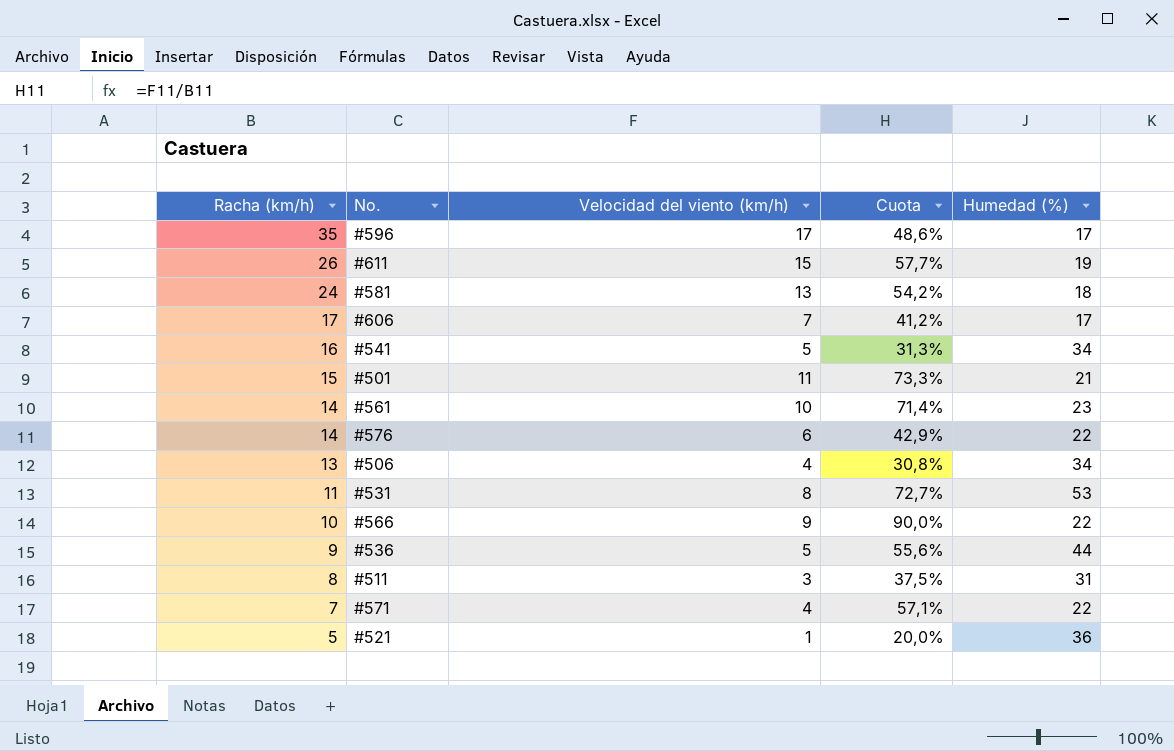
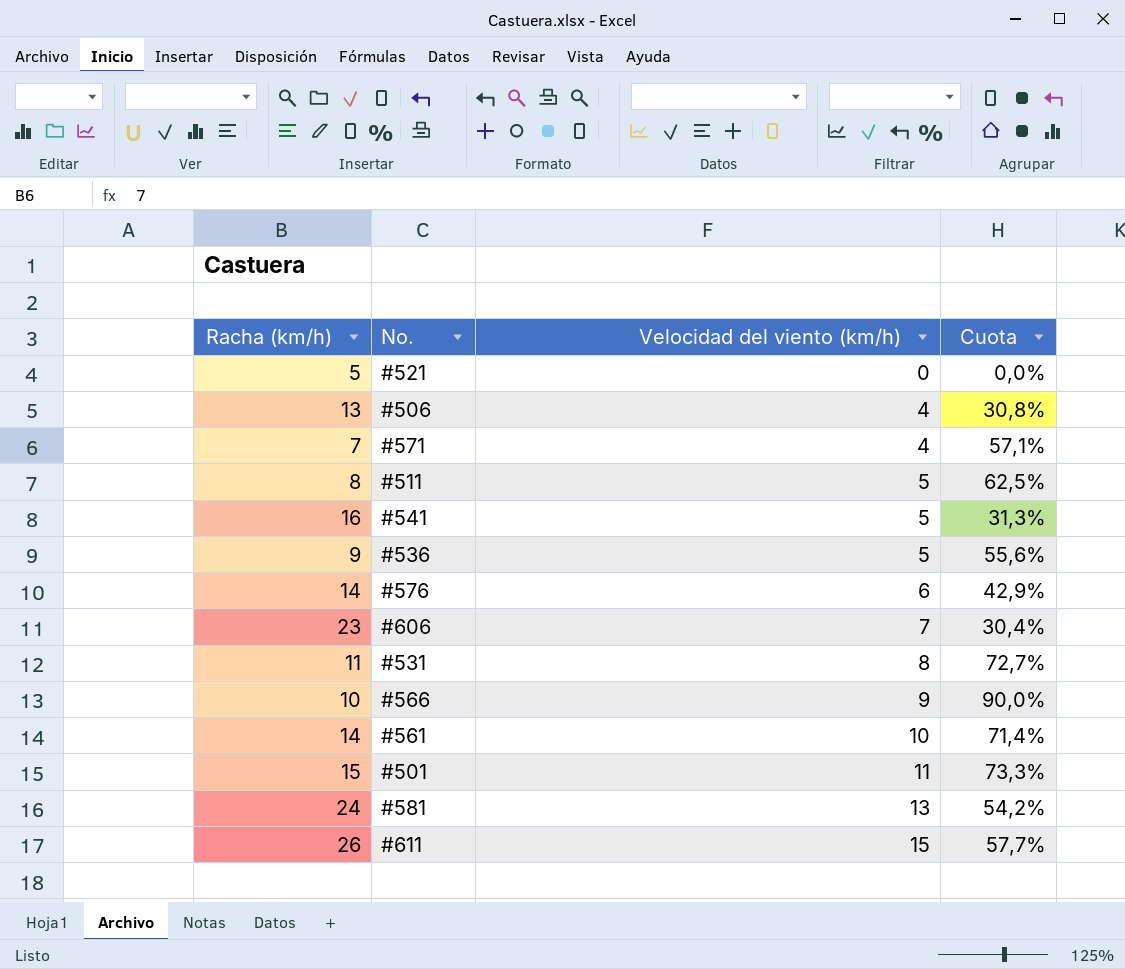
row order: Racha (km/h) descending -> Velocidad del viento (km/h) ascending
column Humedad (%) | position: 5 -> none
row #596: 35 | 17 | 48,6% | 17 -> none
#521 | Velocidad del viento (km/h): 1 -> 0
#521 | Cuota: 20,0% -> 0,0%
#511 | Velocidad del viento (km/h): 3 -> 5
#511 | Cuota: 37,5% -> 62,5%
#606 | Racha (km/h): 17 -> 23
#606 | Cuota: 41,2% -> 30,4%

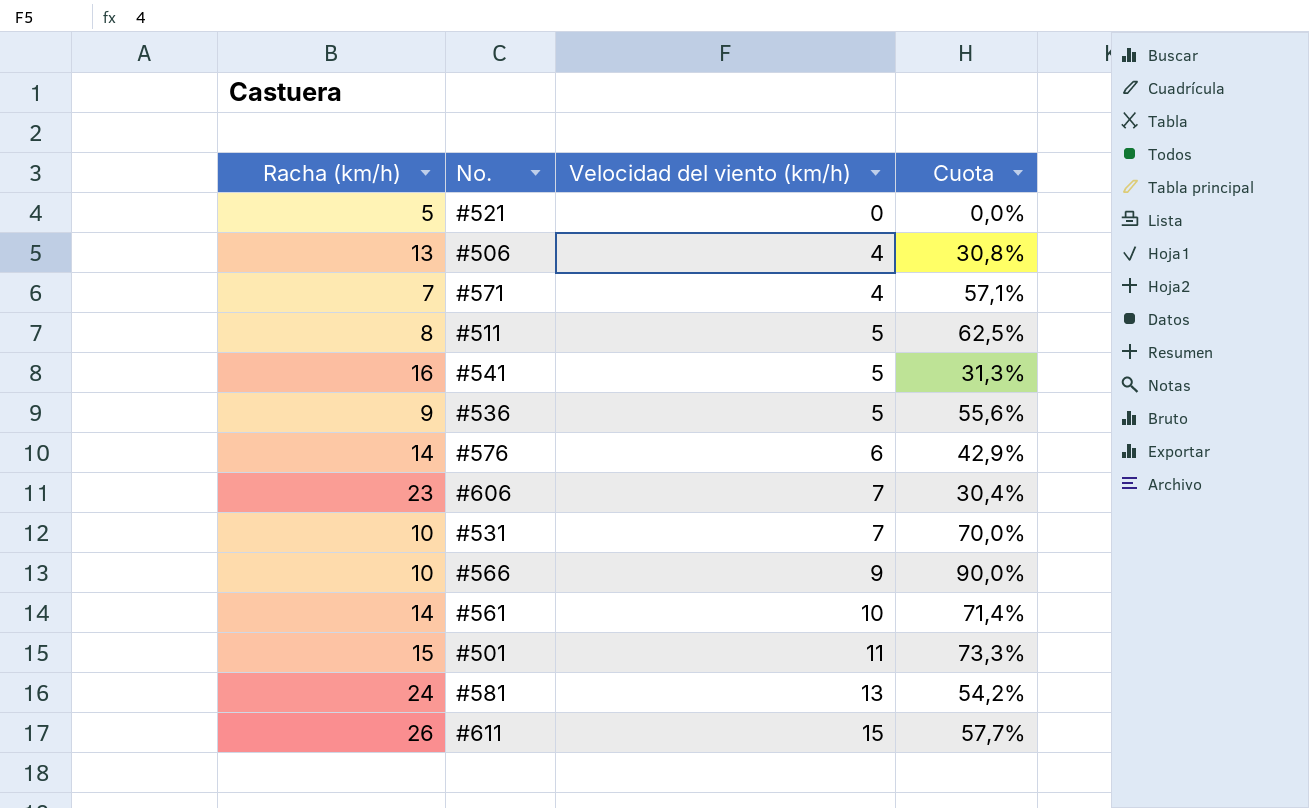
#531 | Racha (km/h): 11 -> 10
#531 | Velocidad del viento (km/h): 8 -> 7
#531 | Cuota: 72,7% -> 70,0%

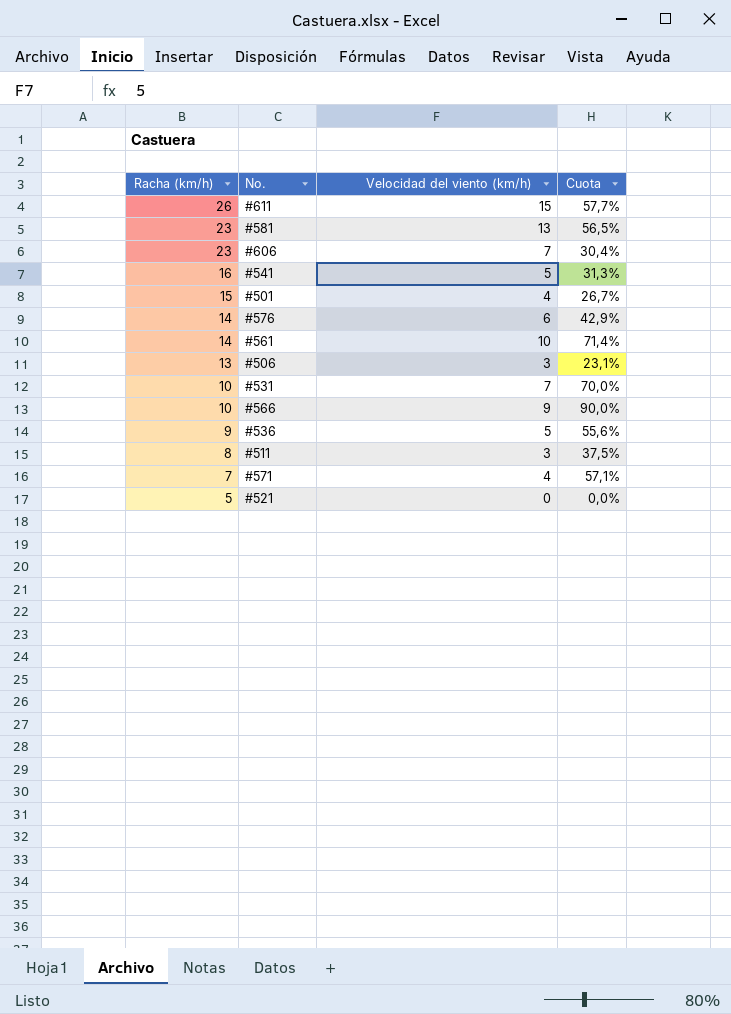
row order: Velocidad del viento (km/h) ascending -> Racha (km/h) descending
#581 | Racha (km/h): 24 -> 23
#581 | Cuota: 54,2% -> 56,5%
#501 | Velocidad del viento (km/h): 11 -> 4
#501 | Cuota: 73,3% -> 26,7%
#506 | Velocidad del viento (km/h): 4 -> 3
#506 | Cuota: 30,8% -> 23,1%
#511 | Velocidad del viento (km/h): 5 -> 3
#511 | Cuota: 62,5% -> 37,5%

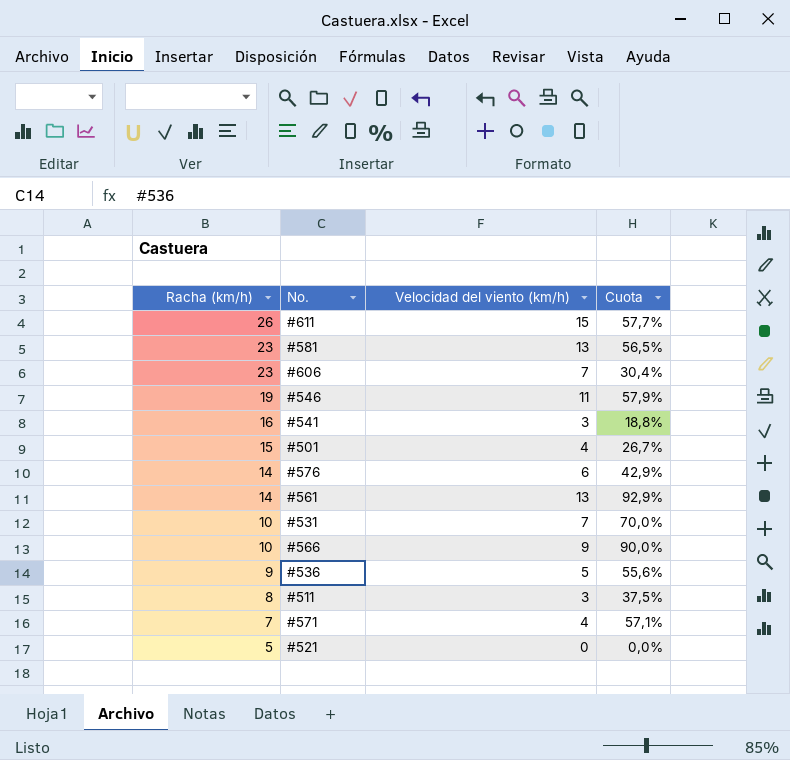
row #506: 13 | 3 | 23,1% -> none
row #546: none -> 19 | 11 | 57,9%
#541 | Velocidad del viento (km/h): 5 -> 3
#541 | Cuota: 31,3% -> 18,8%
#561 | Velocidad del viento (km/h): 10 -> 13
#561 | Cuota: 71,4% -> 92,9%

